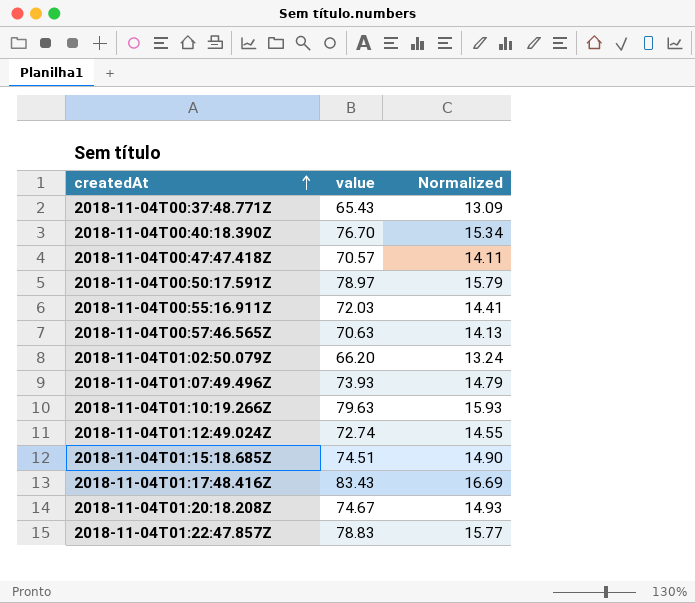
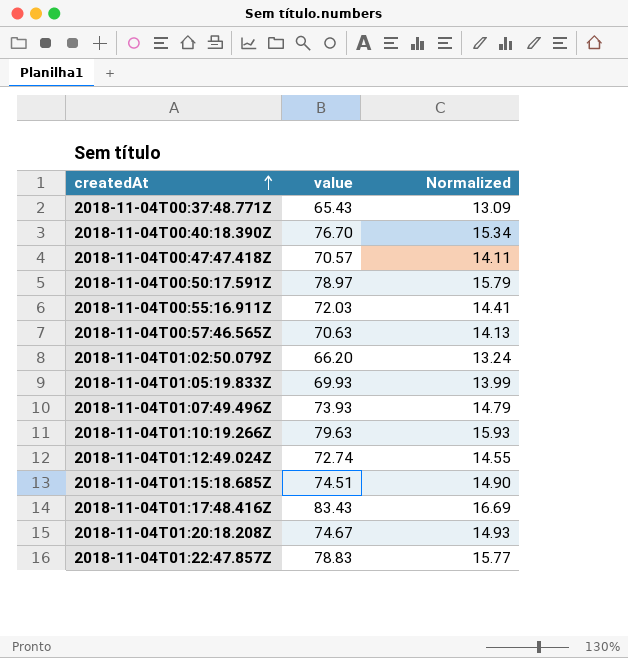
row 2018-11-04T01:05:19.833Z: none -> 69.93 | 13.99

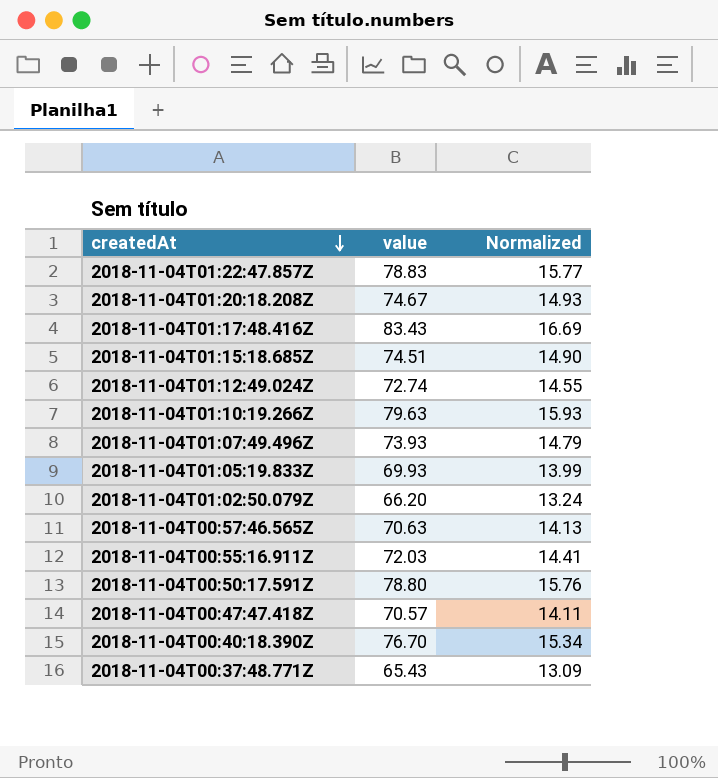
row order: createdAt ascending -> createdAt descending
2018-11-04T00:50:17.591Z | value: 78.97 -> 78.80
2018-11-04T00:50:17.591Z | Normalized: 15.79 -> 15.76

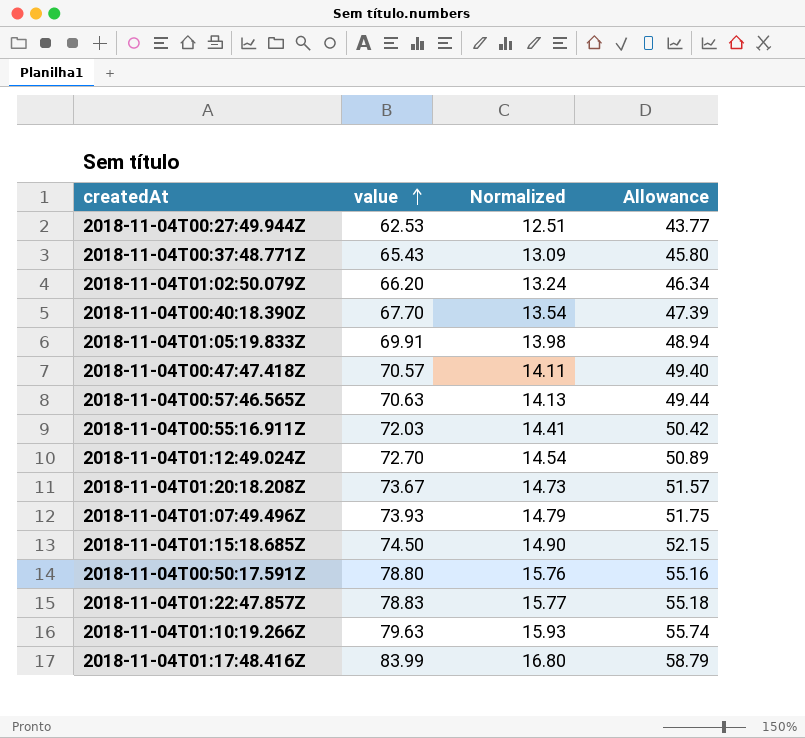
row order: createdAt descending -> value ascending
column Allowance | formula: none -> [value] * 0.7
row 2018-11-04T00:27:49.944Z: none -> 62.53 | 12.51 | 43.77
2018-11-04T00:40:18.390Z | value: 76.70 -> 67.70
2018-11-04T00:40:18.390Z | Normalized: 15.34 -> 13.54
2018-11-04T01:05:19.833Z | value: 69.93 -> 69.91
2018-11-04T01:05:19.833Z | Normalized: 13.99 -> 13.98
2018-11-04T01:12:49.024Z | value: 72.74 -> 72.70
2018-11-04T01:12:49.024Z | Normalized: 14.55 -> 14.54
2018-11-04T01:20:18.208Z | value: 74.67 -> 73.67
2018-11-04T01:20:18.208Z | Normalized: 14.93 -> 14.73
2018-11-04T01:15:18.685Z | value: 74.51 -> 74.50
2018-11-04T01:17:48.416Z | value: 83.43 -> 83.99
2018-11-04T01:17:48.416Z | Normalized: 16.69 -> 16.80

